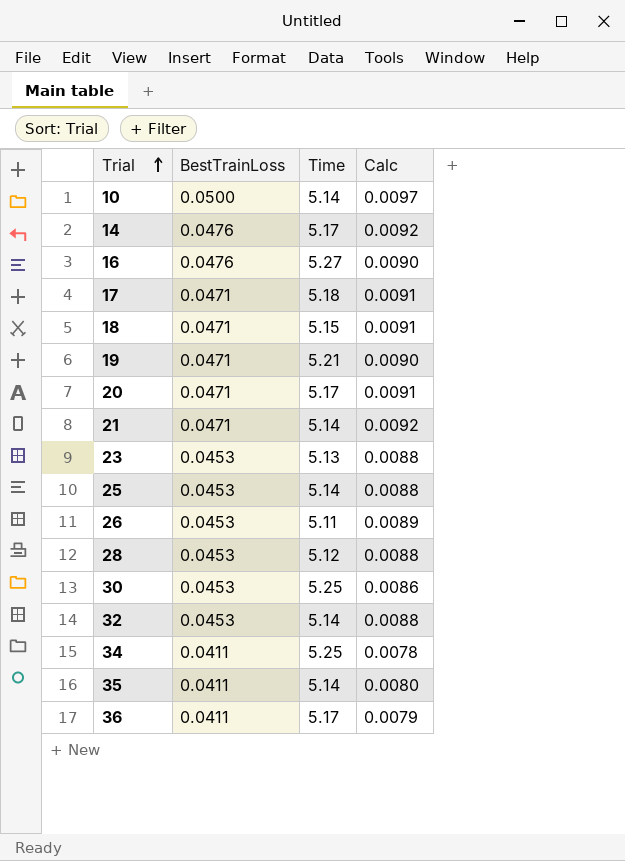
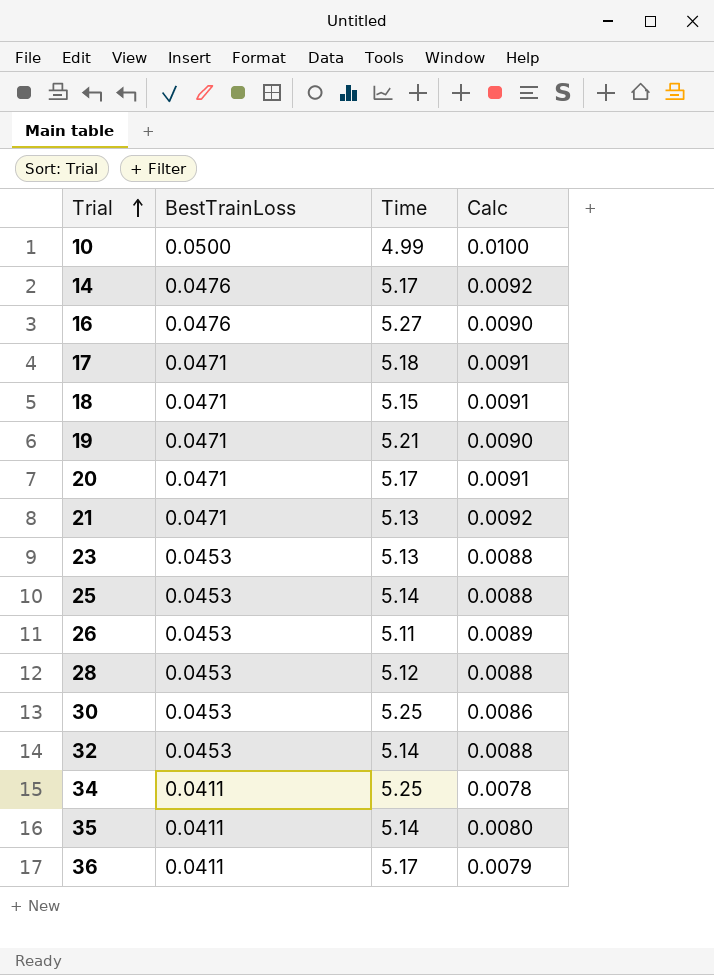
10 | Time: 5.14 -> 4.99
10 | Calc: 0.0097 -> 0.0100
21 | Time: 5.14 -> 5.13

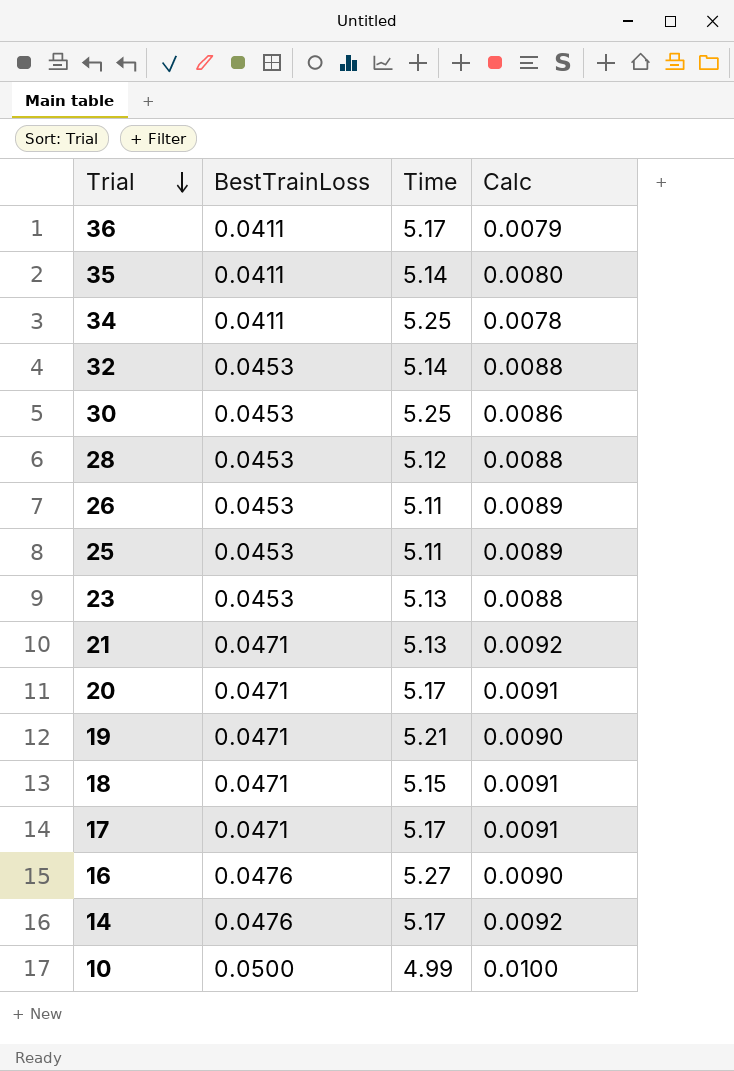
row order: Trial ascending -> Trial descending
25 | Time: 5.14 -> 5.11
25 | Calc: 0.0088 -> 0.0089
17 | Time: 5.18 -> 5.17

